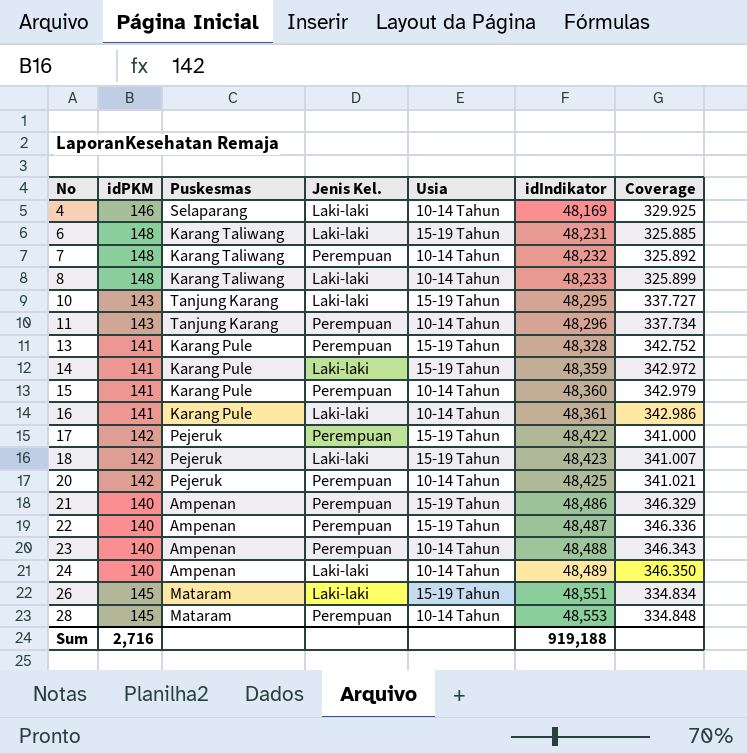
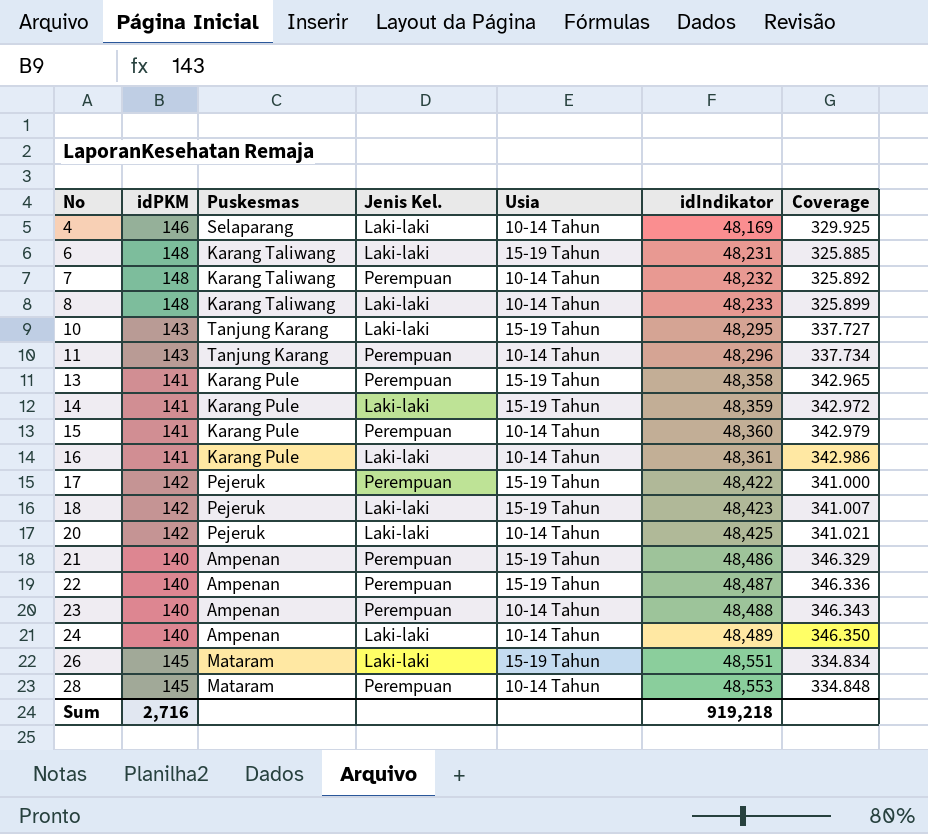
13 | idIndikator: 48,328 -> 48,358
13 | Coverage: 342.752 -> 342.965
20 | Jenis Kel.: Perempuan -> Laki-laki
Sum | idIndikator: 919,188 -> 919,218

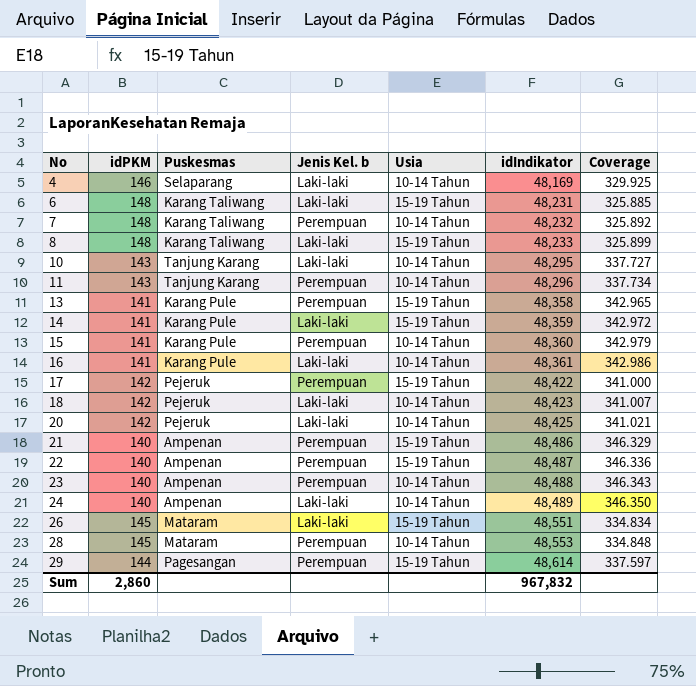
column name: Jenis Kel. -> Jenis Kel. b
8 | Usia: 10-14 Tahun -> 15-19 Tahun
10 | Usia: 15-19 Tahun -> 10-14 Tahun
18 | Usia: 15-19 Tahun -> 10-14 Tahun
row 29: none -> 144 | Pagesangan | Perempuan | 15-19 Tahun | 48,614 | 337.597
Sum | idPKM: 2,716 -> 2,860
Sum | idIndikator: 919,218 -> 967,832

